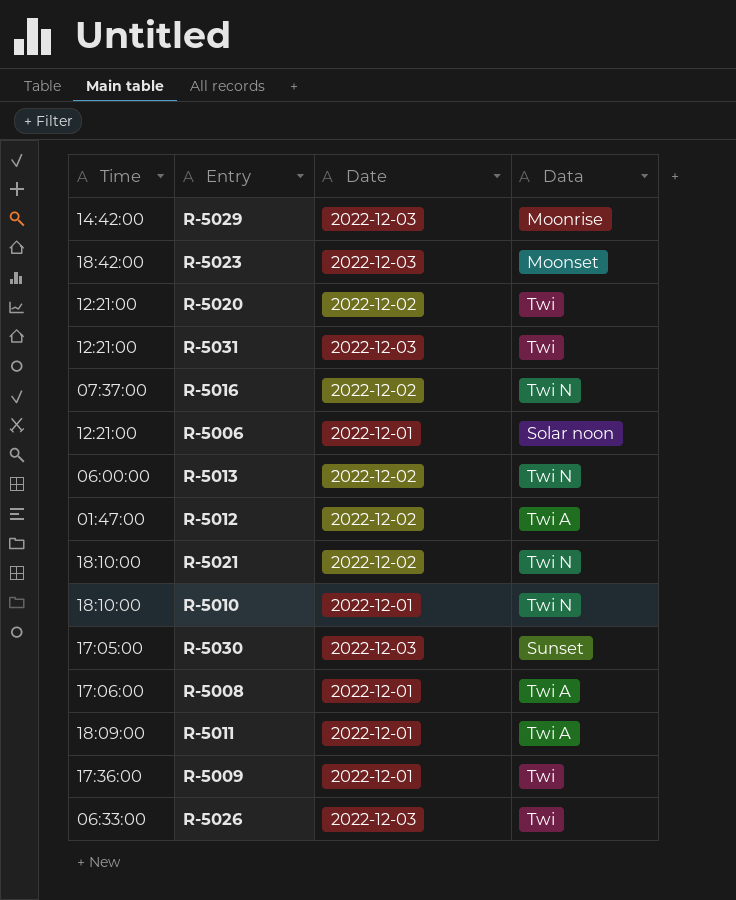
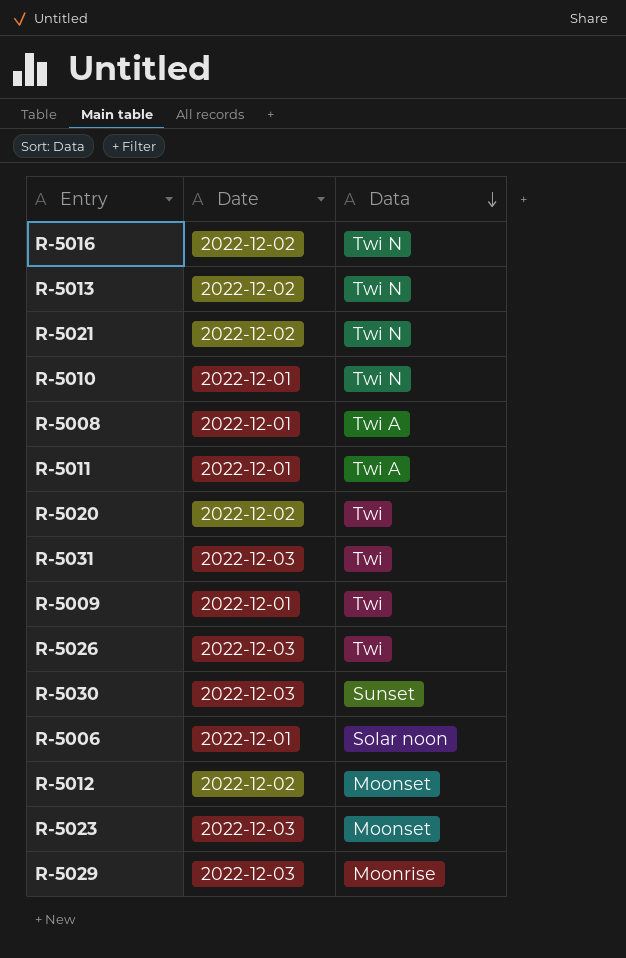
row order: none -> Data descending
column Time | position: 1 -> none
R-5012 | Data: Twi A -> Moonset

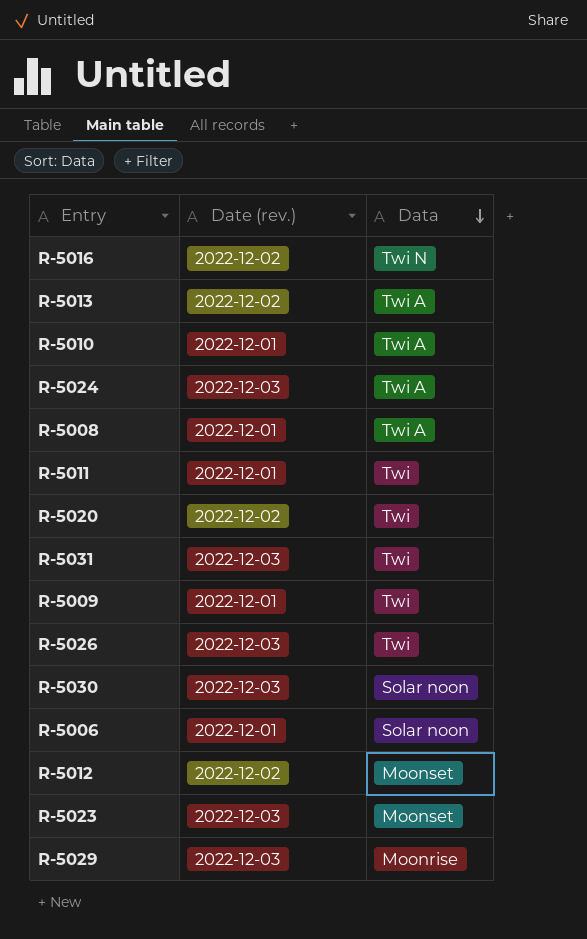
column name: Date -> Date (rev.)
row R-5021: 2022-12-02 | Twi N -> none
R-5013 | Data: Twi N -> Twi A
R-5010 | Data: Twi N -> Twi A
row R-5024: none -> 2022-12-03 | Twi A
R-5011 | Data: Twi A -> Twi
R-5030 | Data: Sunset -> Solar noon

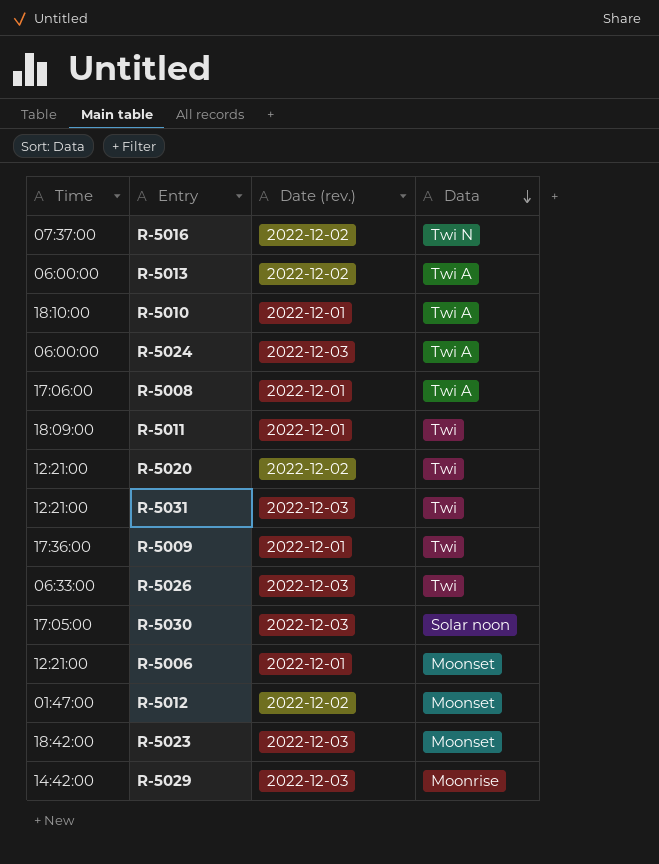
column Time | position: none -> 1
R-5006 | Data: Solar noon -> Moonset

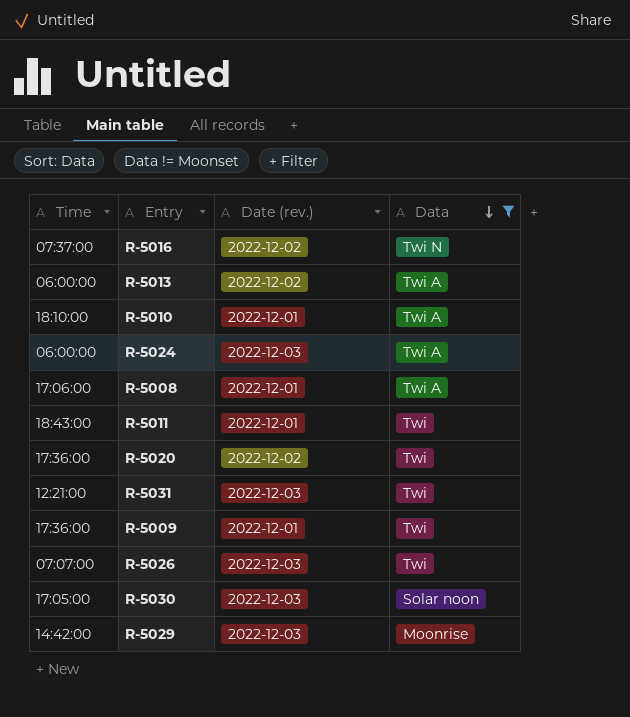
filter: none -> Data != Moonset
R-5011 | Time: 18:09:00 -> 18:43:00
R-5020 | Time: 12:21:00 -> 17:36:00
R-5026 | Time: 06:33:00 -> 07:07:00

